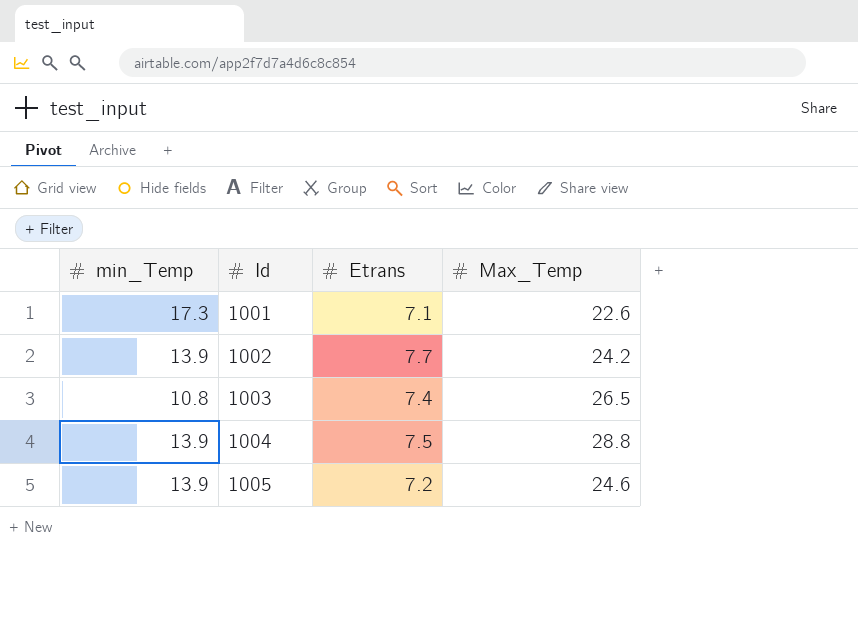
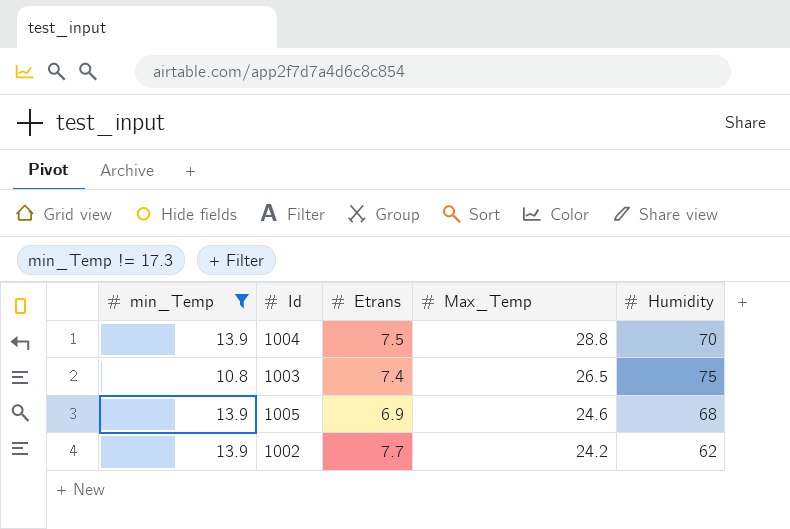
filter: none -> min_Temp != 17.3
row order: Id ascending -> Max_Temp descending
column Humidity | position: none -> 5
1005 | Etrans: 7.2 -> 6.9

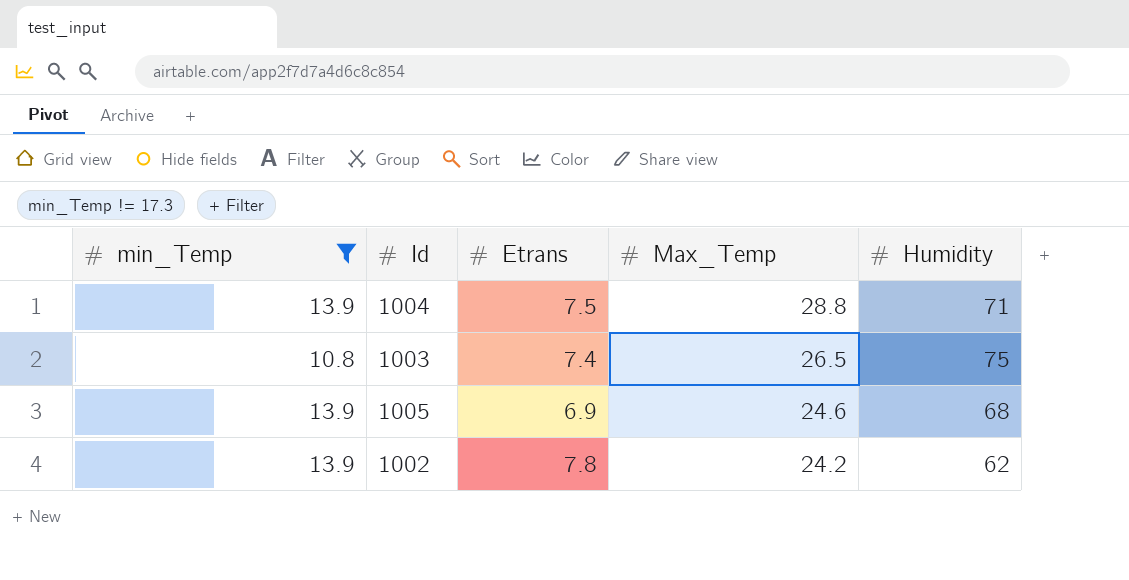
1004 | Humidity: 70 -> 71
1002 | Etrans: 7.7 -> 7.8

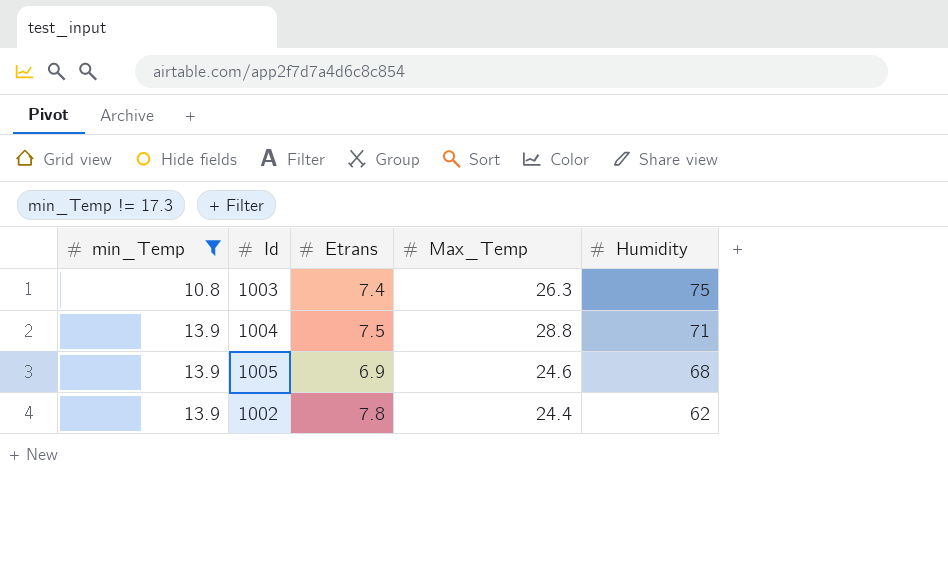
row order: Max_Temp descending -> min_Temp ascending
1003 | Max_Temp: 26.5 -> 26.3
1002 | Max_Temp: 24.2 -> 24.4

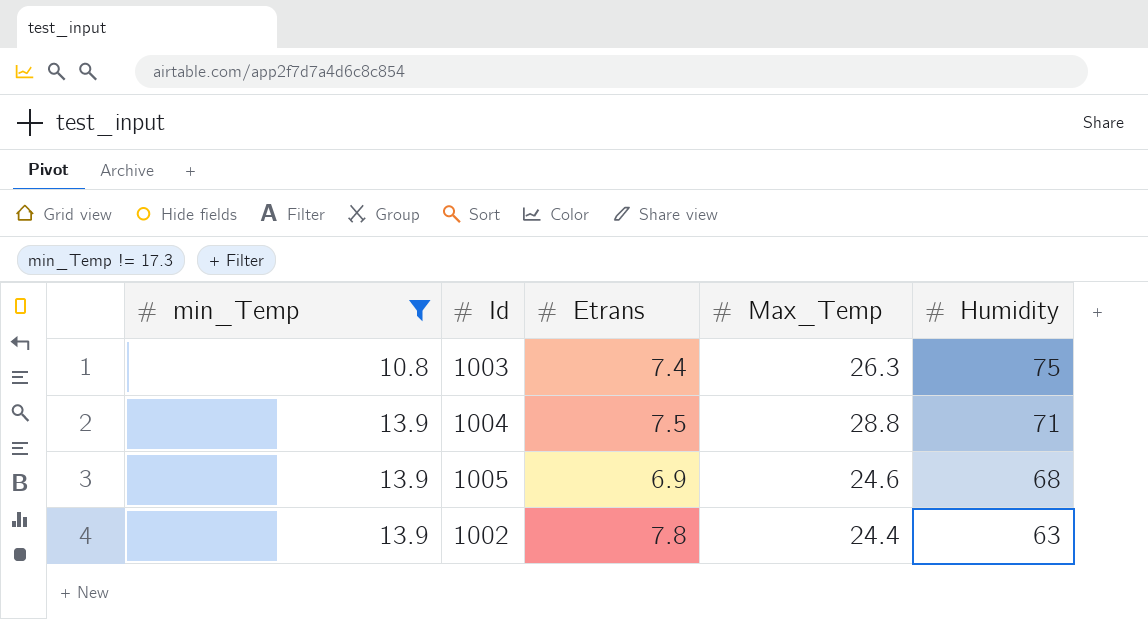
1002 | Humidity: 62 -> 63

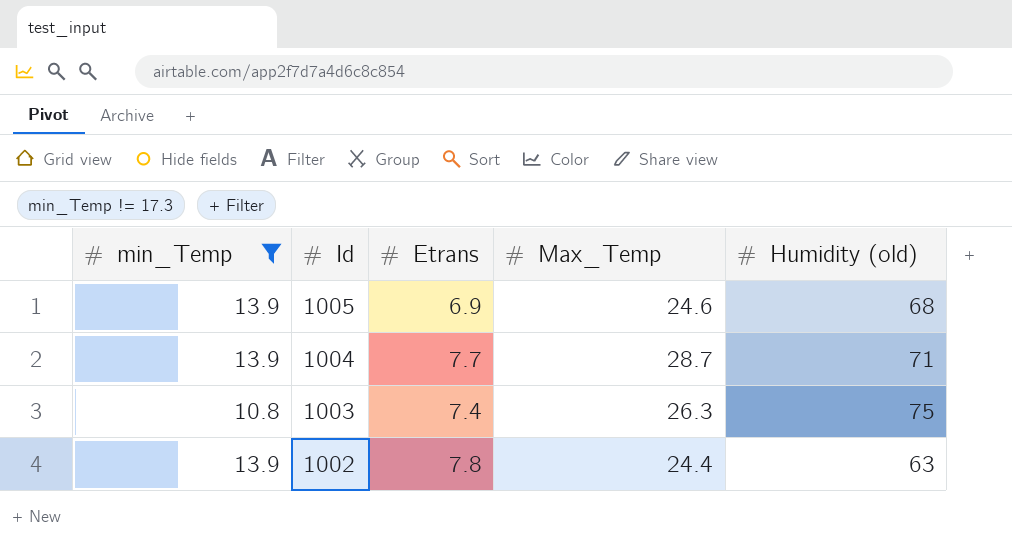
row order: min_Temp ascending -> Id descending
column name: Humidity -> Humidity (old)
1004 | Etrans: 7.5 -> 7.7
1004 | Max_Temp: 28.8 -> 28.7

